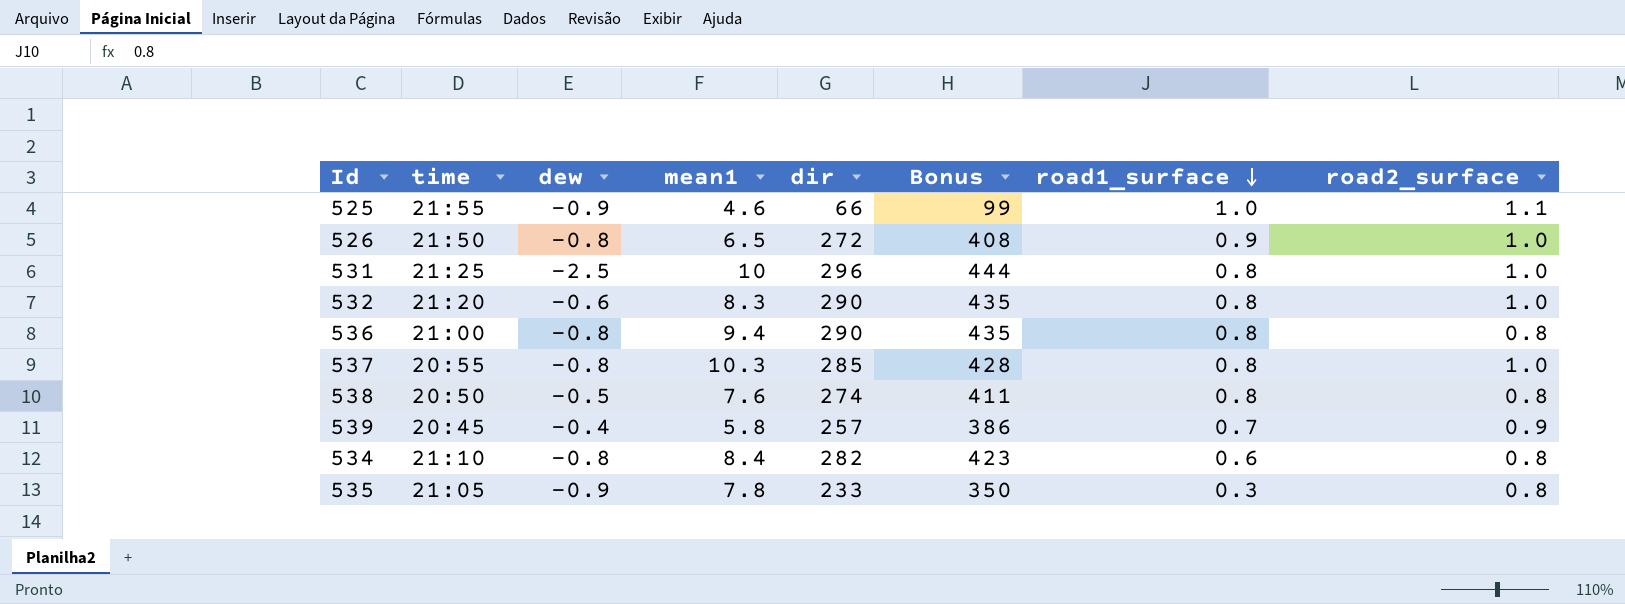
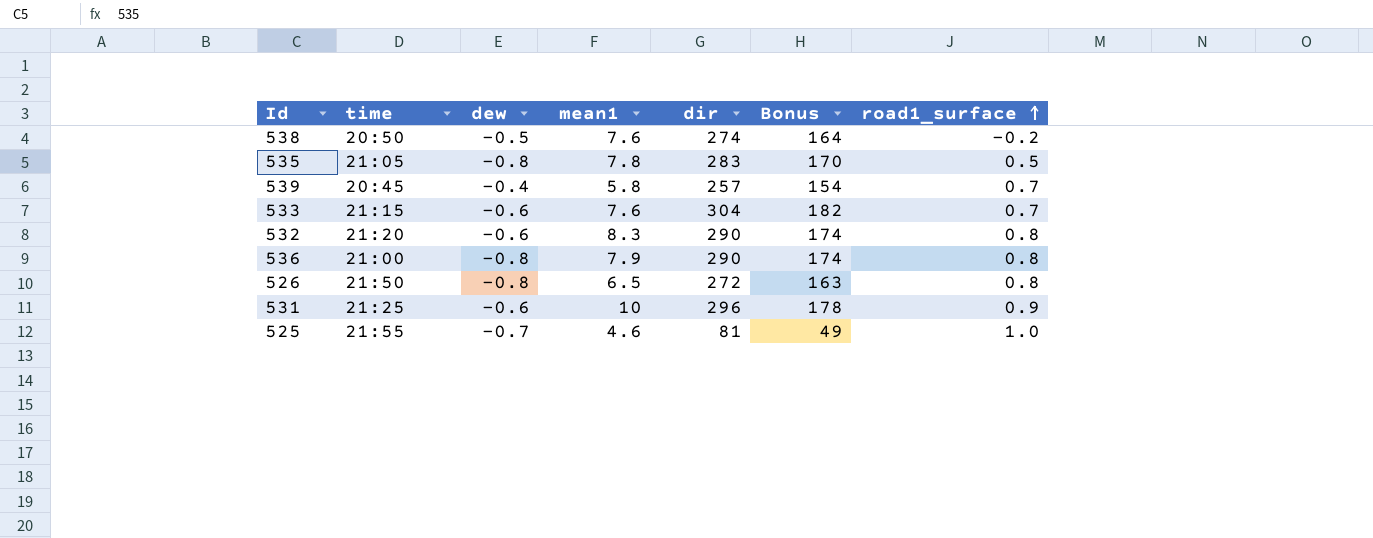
row order: road1_surface descending -> road1_surface ascending
column road2_surface | position: 8 -> none
column Bonus | formula: [dir] * 1.5 -> [dir] * 0.6
row 537: 20:55 | -0.8 | 10.3 | 285 | 428 | 0.8 | 1.0 -> none
row 534: 21:10 | -0.8 | 8.4 | 282 | 423 | 0.6 | 0.8 -> none
538 | road1_surface: 0.8 -> -0.2
535 | dew: -0.9 -> -0.8
535 | dir: 233 -> 283
535 | road1_surface: 0.3 -> 0.5
row 533: none -> 21:15 | -0.6 | 7.6 | 304 | 182 | 0.7
536 | mean1: 9.4 -> 7.9
526 | road1_surface: 0.9 -> 0.8
531 | dew: -2.5 -> -0.6
531 | road1_surface: 0.8 -> 0.9
525 | dew: -0.9 -> -0.7
525 | dir: 66 -> 81

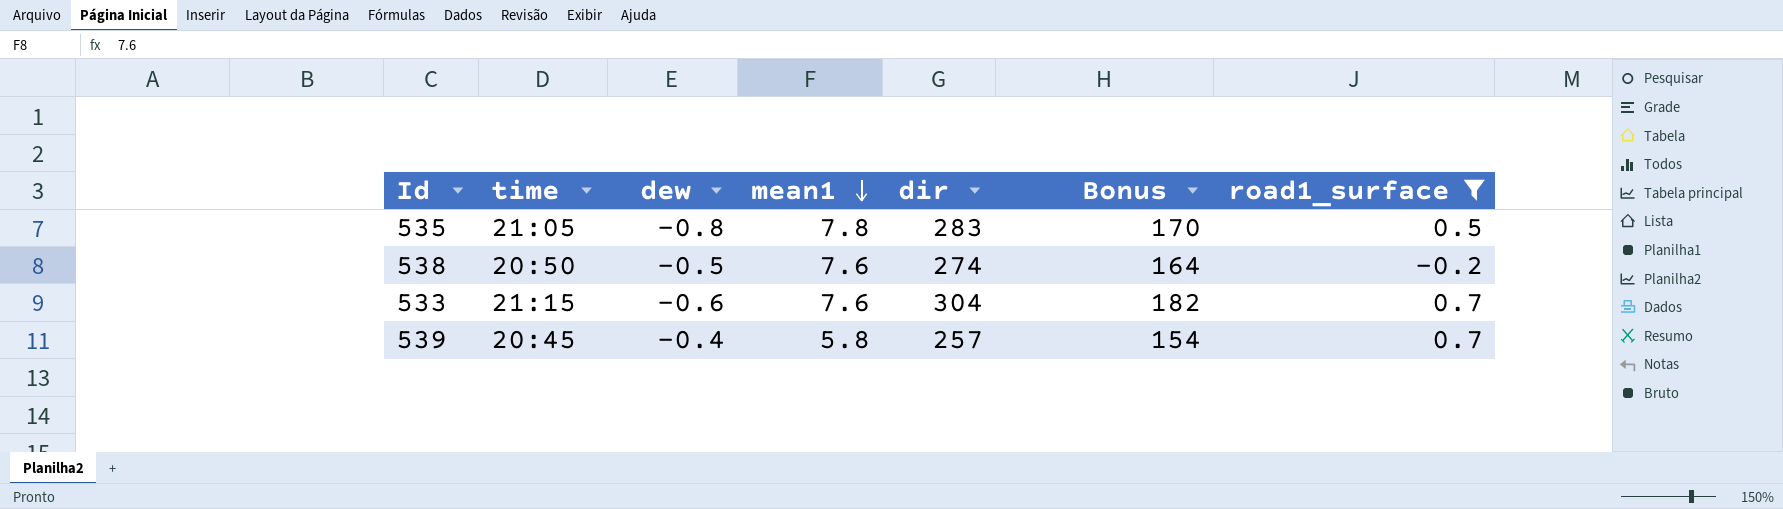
filter: none -> road1_surface <= 0.7
row order: road1_surface ascending -> mean1 descending

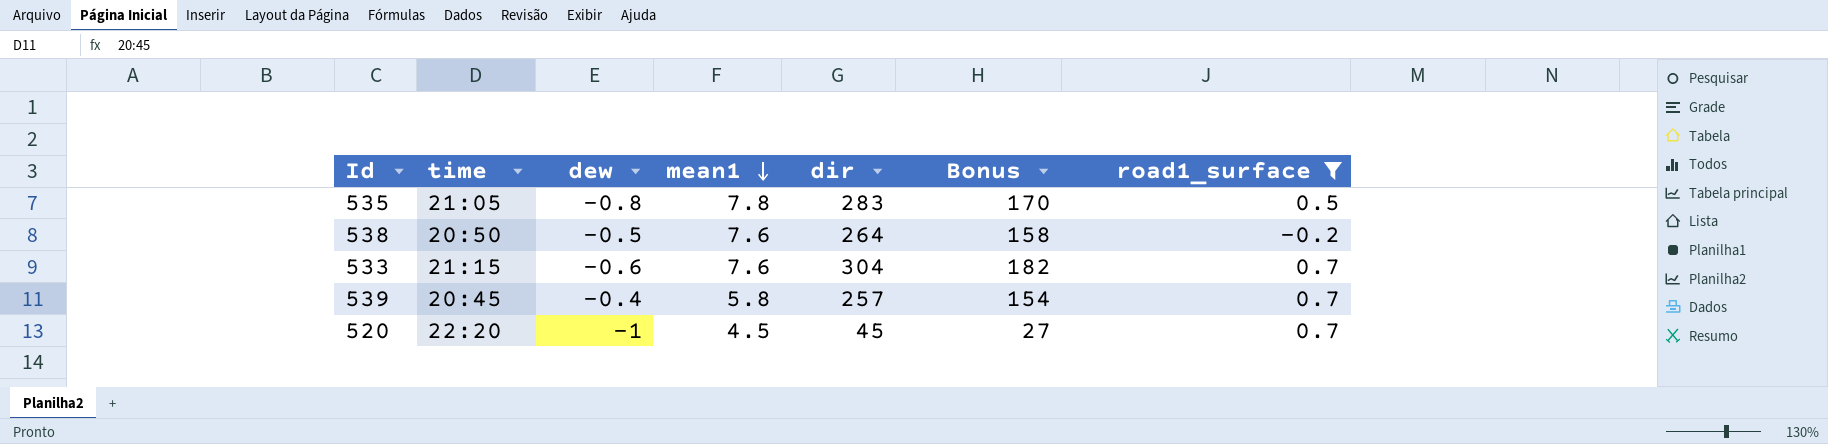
538 | dir: 274 -> 264
538 | Bonus: 164 -> 158
row 520: none -> 22:20 | -1 | 4.5 | 45 | 27 | 0.7

